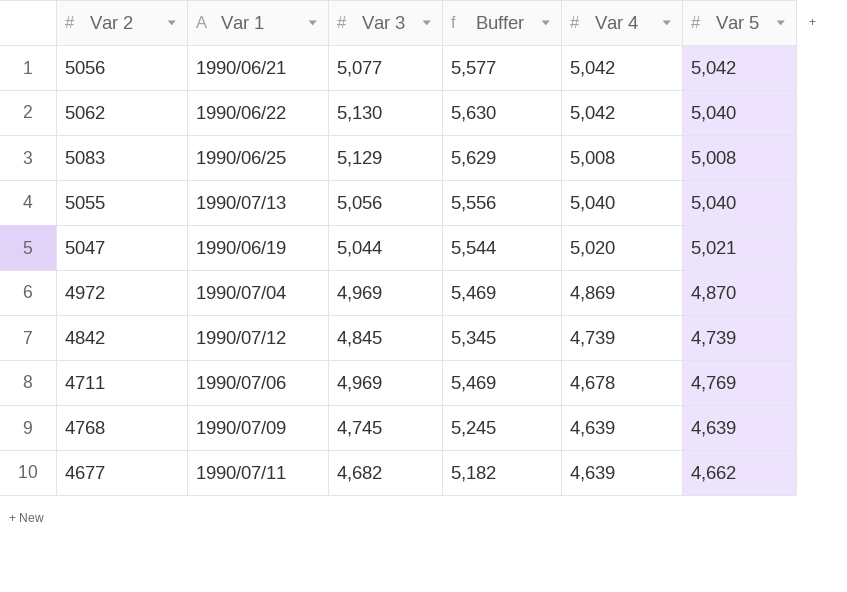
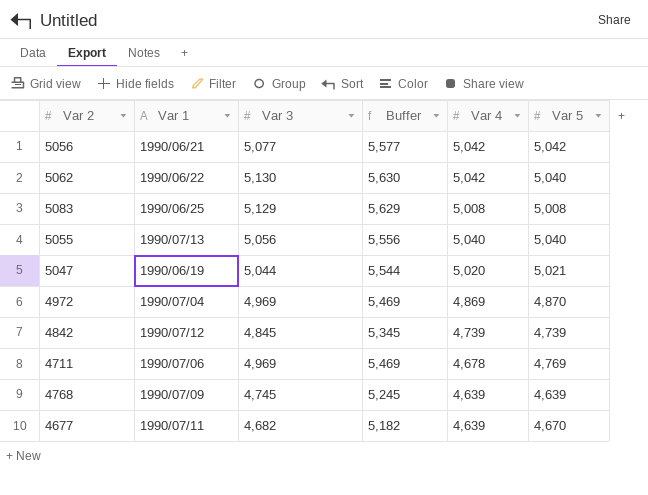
4677 | Var 5: 4,662 -> 4,670

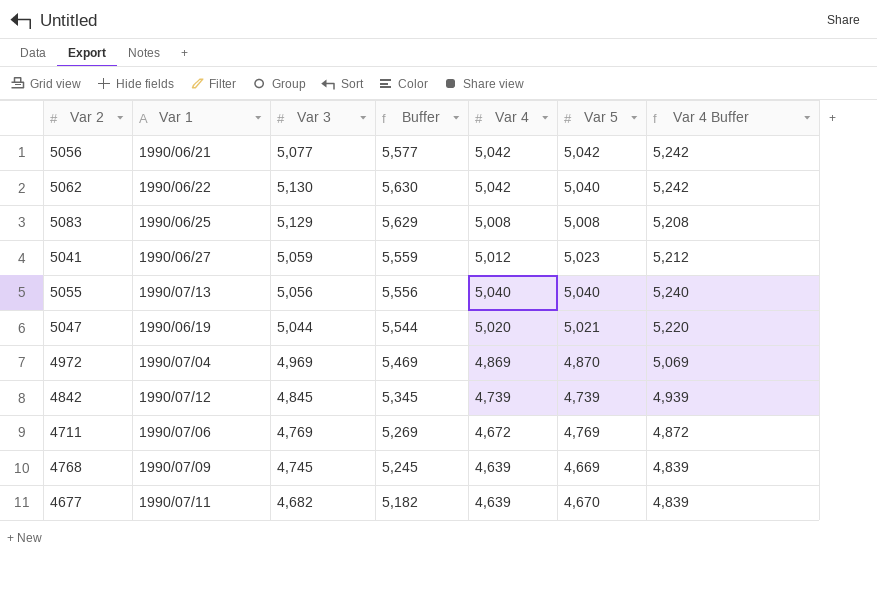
column Var 4 Buffer | formula: none -> [Var 4] + 200
row 5041: none -> 1990/06/27 | 5,059 | 5,559 | 5,012 | 5,023 | 5,212
4711 | Var 3: 4,969 -> 4,769
4711 | Buffer: 5,469 -> 5,269
4711 | Var 4: 4,678 -> 4,672
4768 | Var 5: 4,639 -> 4,669

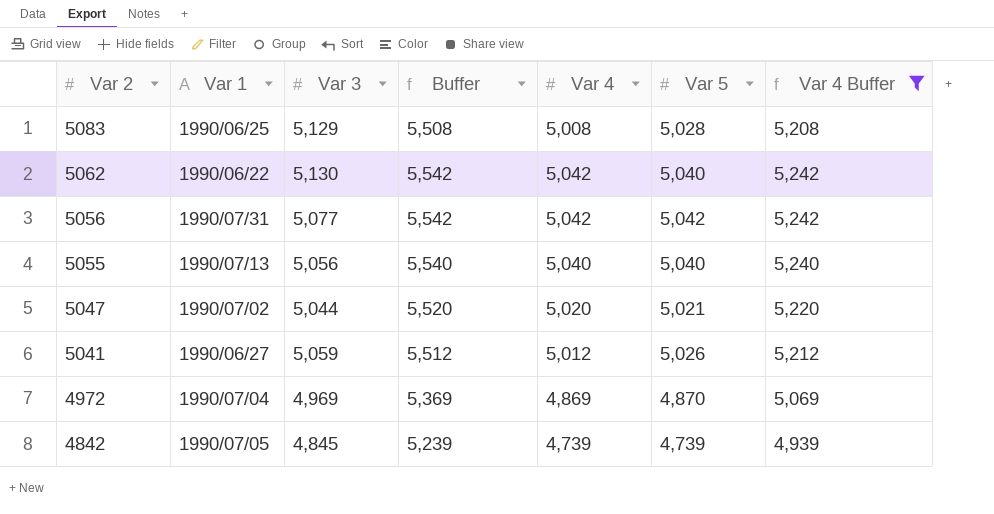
filter: none -> Var 4 Buffer >= 4,939
row order: none -> Var 2 descending
column Buffer | formula: [Var 3] + 500 -> [Var 4] + 500
5083 | Var 5: 5,008 -> 5,028
5056 | Var 1: 1990/06/21 -> 1990/07/31
5047 | Var 1: 1990/06/19 -> 1990/07/02
5041 | Var 5: 5,023 -> 5,026
4842 | Var 1: 1990/07/12 -> 1990/07/05

